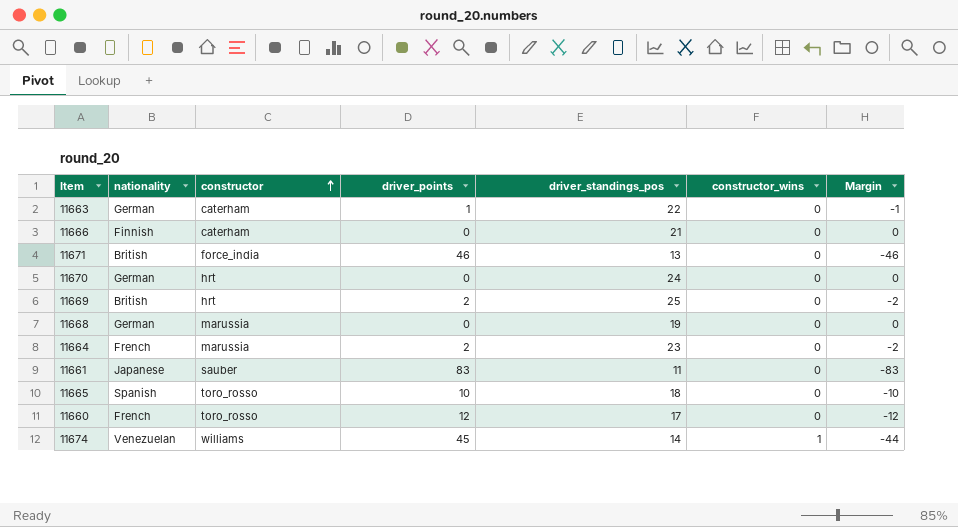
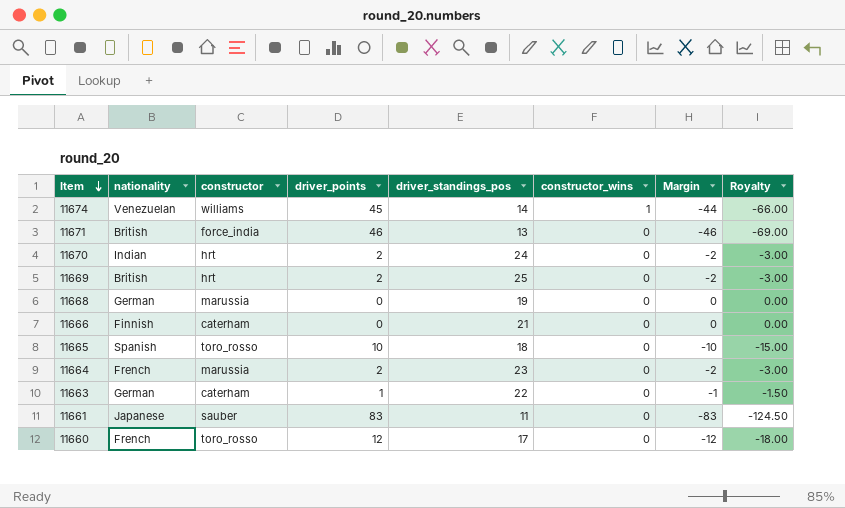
row order: constructor ascending -> Item descending
column Royalty | formula: none -> [Margin] * 1.5
11670 | nationality: German -> Indian
11670 | driver_points: 0 -> 2
11670 | Margin: 0 -> -2

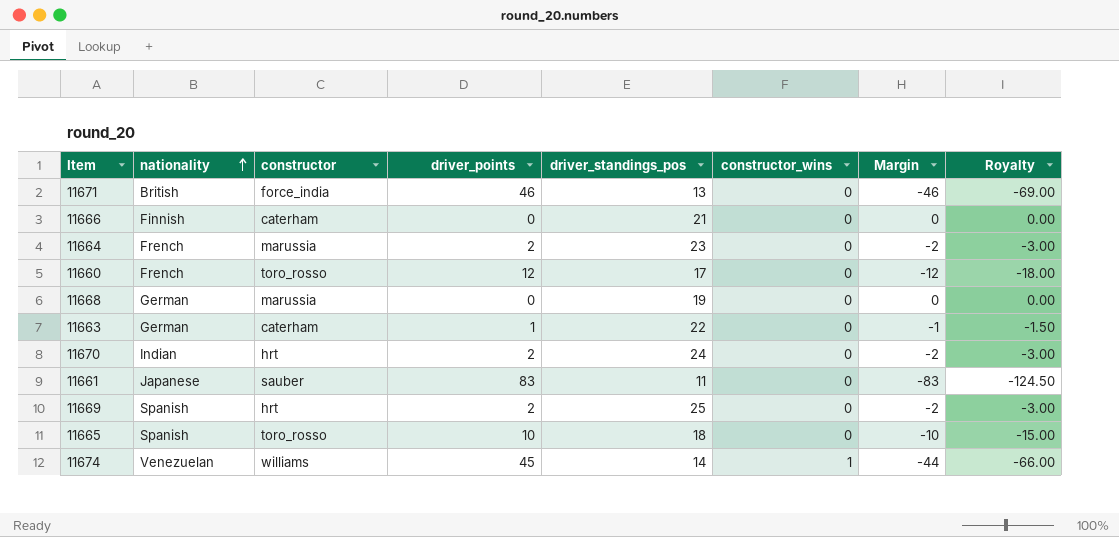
row order: Item descending -> nationality ascending
11669 | nationality: British -> Spanish

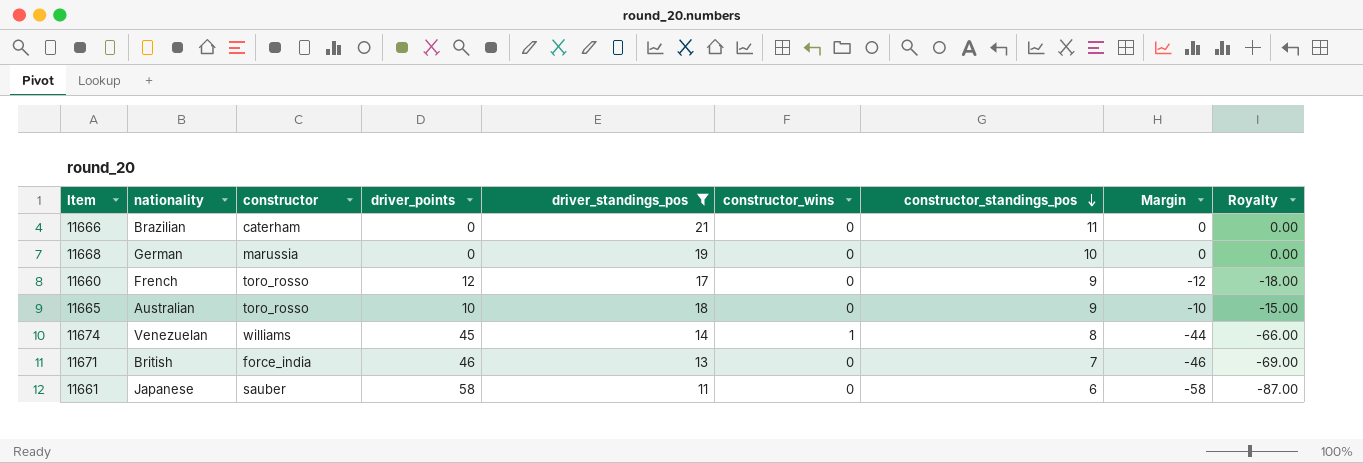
filter: none -> driver_standings_pos <= 21
row order: nationality ascending -> constructor_standings_pos descending
column constructor_standings_pos | position: none -> 7
11666 | nationality: Finnish -> Brazilian
11665 | nationality: Spanish -> Australian
11661 | driver_points: 83 -> 58
11661 | Margin: -83 -> -58
11661 | Royalty: -124.50 -> -87.00

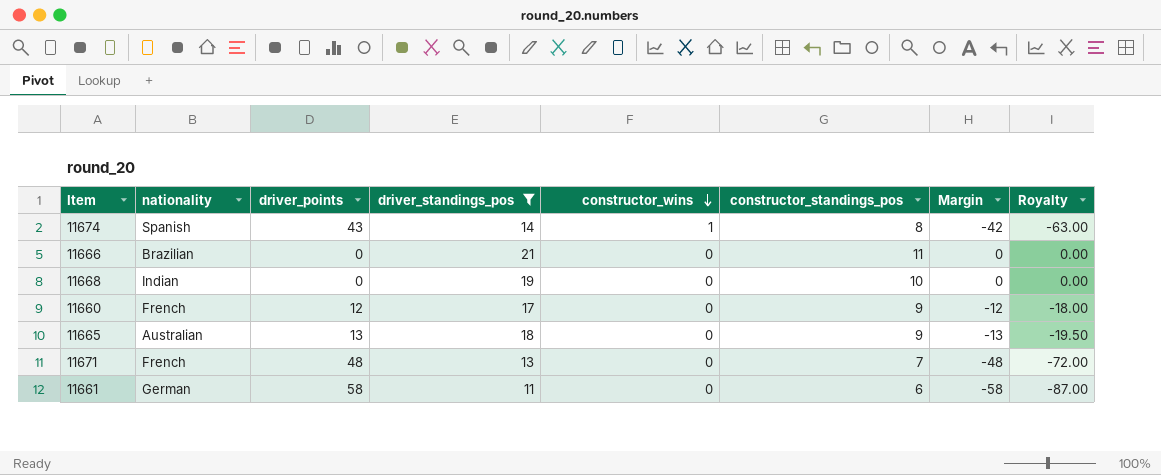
row order: constructor_standings_pos descending -> constructor_wins descending
column constructor | position: 3 -> none
11674 | nationality: Venezuelan -> Spanish
11674 | driver_points: 45 -> 43
11674 | Margin: -44 -> -42
11674 | Royalty: -66.00 -> -63.00
11668 | nationality: German -> Indian
11665 | driver_points: 10 -> 13
11665 | Margin: -10 -> -13
11665 | Royalty: -15.00 -> -19.50
11671 | nationality: British -> French
11671 | driver_points: 46 -> 48
11671 | Margin: -46 -> -48
11671 | Royalty: -69.00 -> -72.00
11661 | nationality: Japanese -> German

